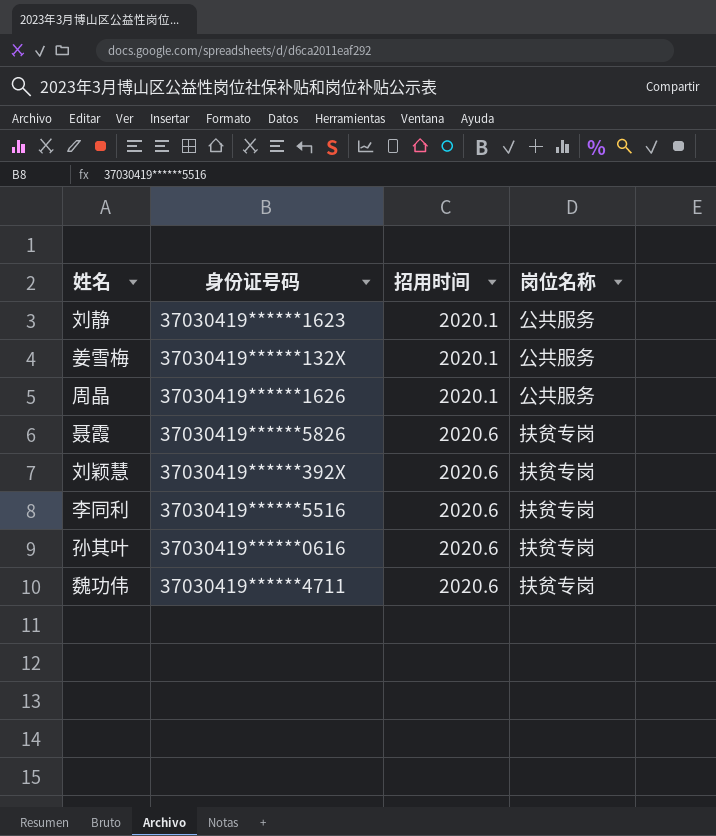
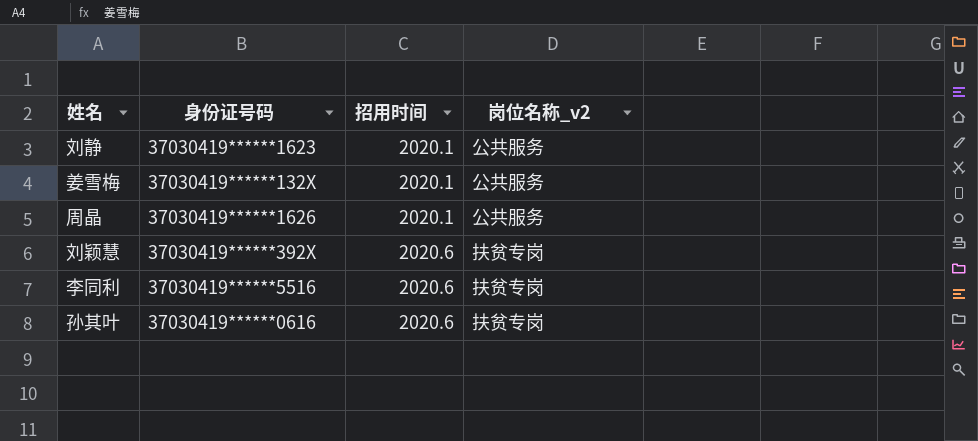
column name: 岗位名称 -> 岗位名称_v2
row 聂霞: 37030419******5826 | 2020.6 | 扶贫专岗 -> none
row 魏功伟: 37030419******4711 | 2020.6 | 扶贫专岗 -> none

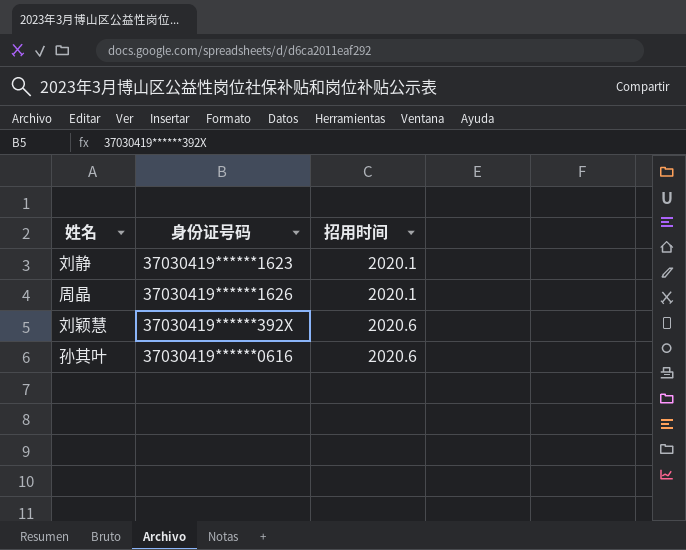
column 岗位名称_v2 | position: 4 -> none
row 姜雪梅: 37030419******132X | 2020.1 | 公共服务 -> none
row 李同利: 37030419******5516 | 2020.6 | 扶贫专岗 -> none

